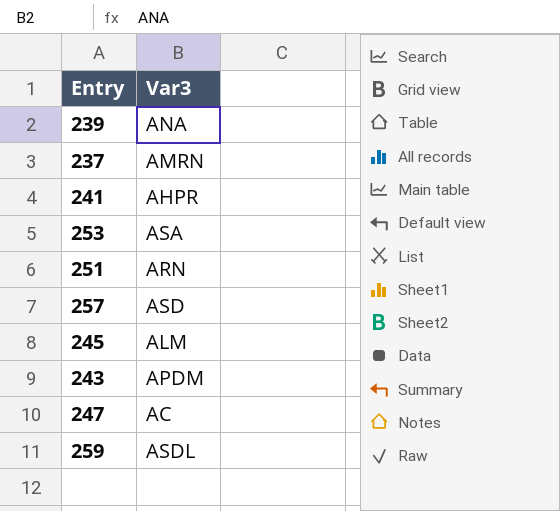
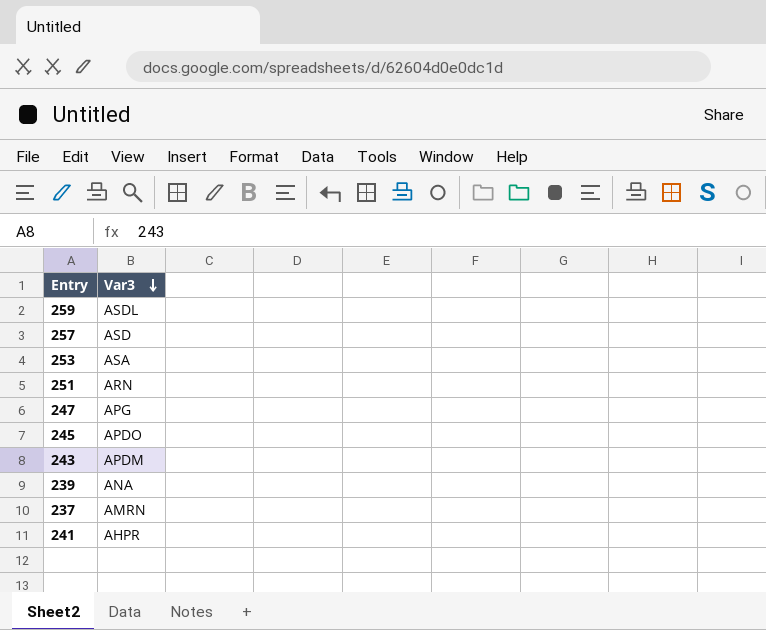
row order: none -> Var3 descending
247 | Var3: AC -> APG
245 | Var3: ALM -> APDO

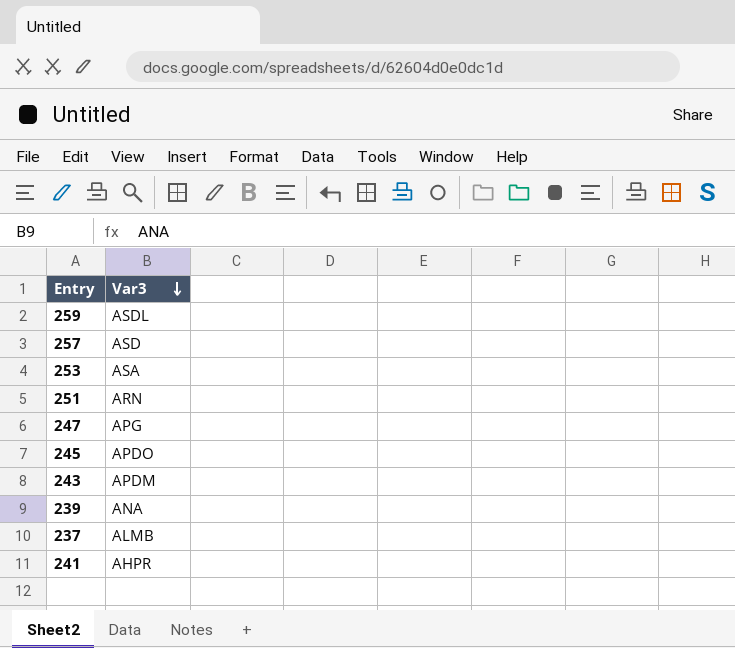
237 | Var3: AMRN -> ALMB

